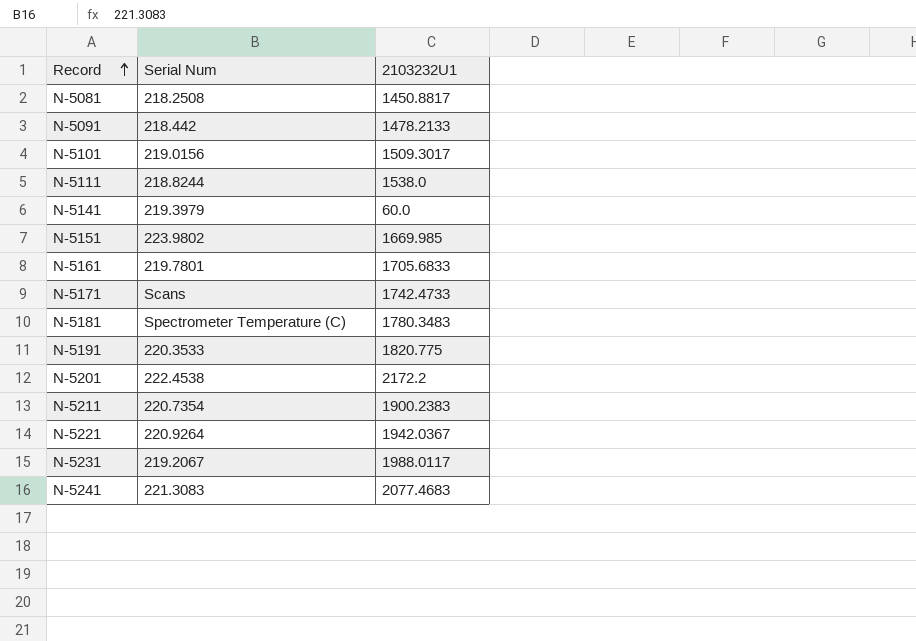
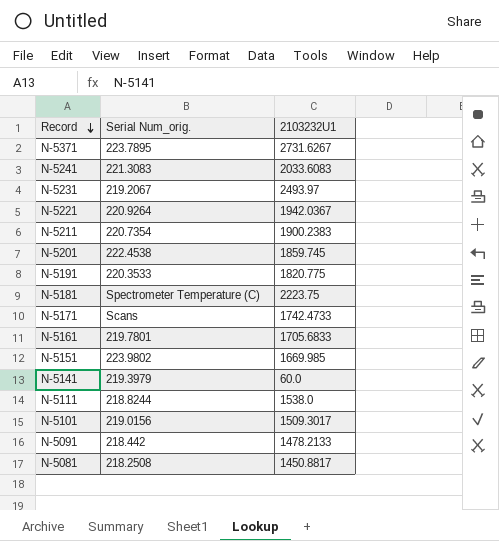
row order: Record ascending -> Record descending
column name: Serial Num -> Serial Num_orig.
row N-5371: none -> 223.7895 | 2731.6267
N-5241 | 2103232U1: 2077.4683 -> 2033.6083
N-5231 | 2103232U1: 1988.0117 -> 2493.97
N-5201 | 2103232U1: 2172.2 -> 1859.745
N-5181 | 2103232U1: 1780.3483 -> 2223.75

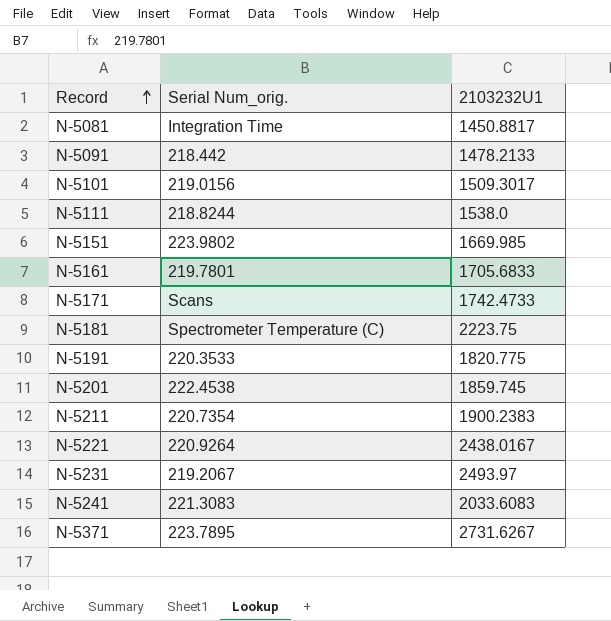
row order: Record descending -> Record ascending
row N-5141: 219.3979 | 60.0 -> none
N-5081 | Serial Num_orig.: 218.2508 -> Integration Time
N-5221 | 2103232U1: 1942.0367 -> 2438.0167

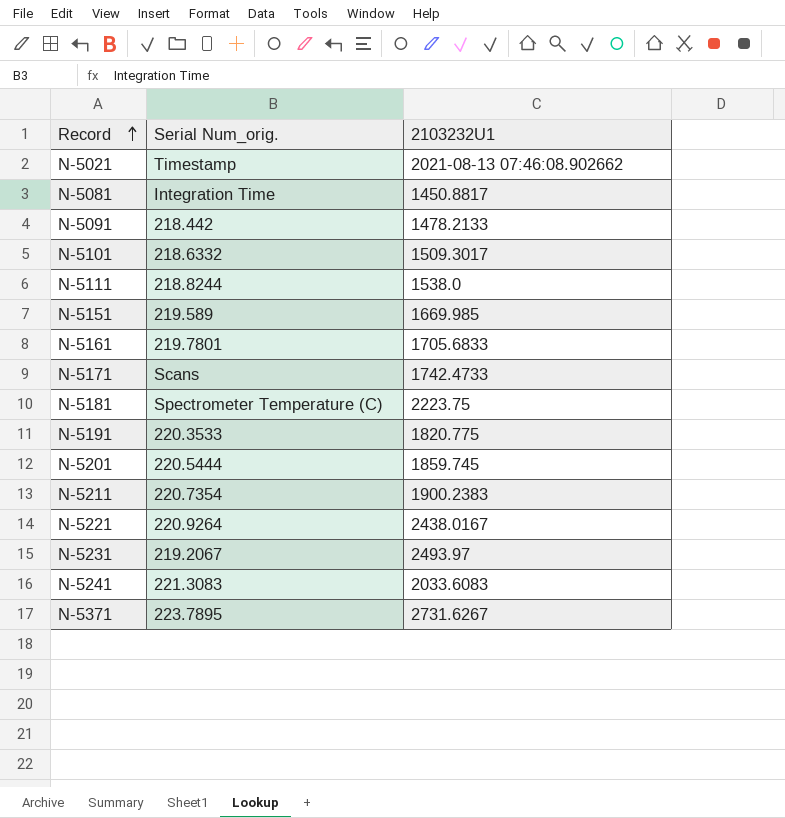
row N-5021: none -> Timestamp | 2021-08-13 07:46:08.902662
N-5101 | Serial Num_orig.: 219.0156 -> 218.6332
N-5151 | Serial Num_orig.: 223.9802 -> 219.589
N-5201 | Serial Num_orig.: 222.4538 -> 220.5444

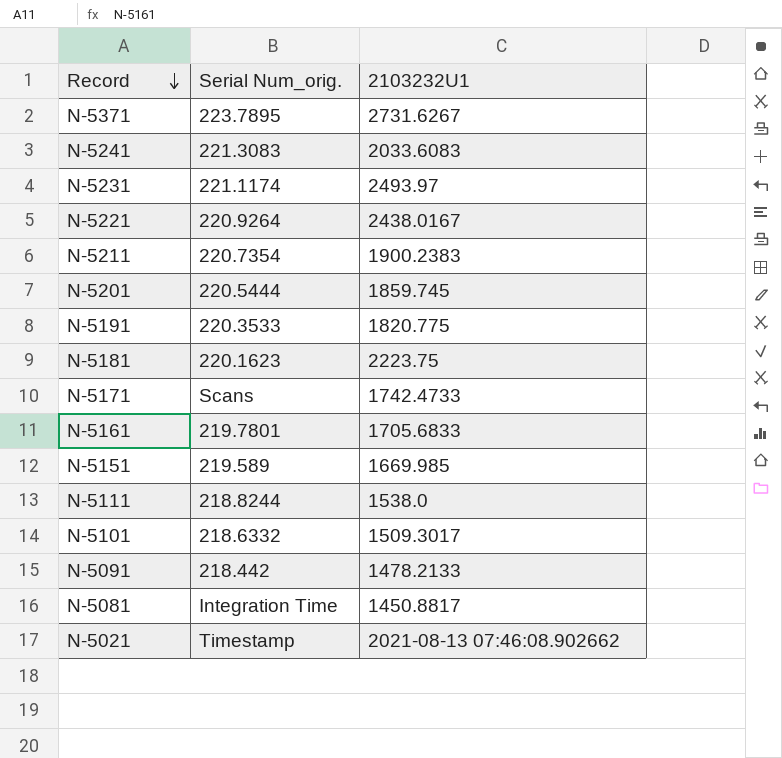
row order: Record ascending -> Record descending
N-5231 | Serial Num_orig.: 219.2067 -> 221.1174
N-5181 | Serial Num_orig.: Spectrometer Temperature (C) -> 220.1623

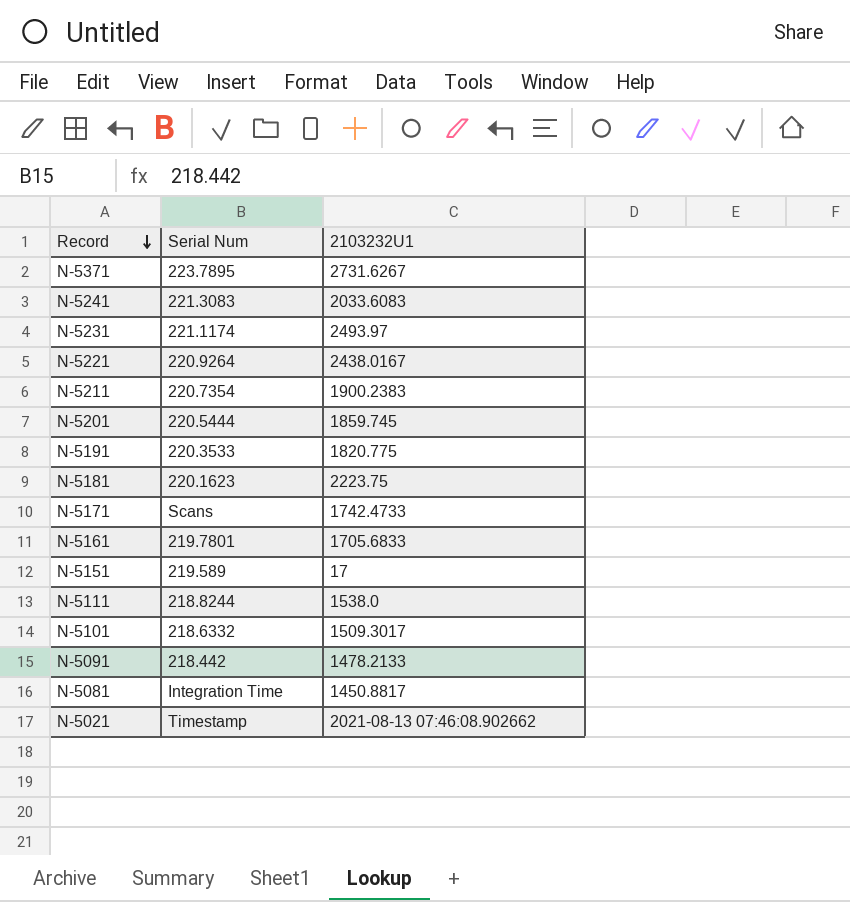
column name: Serial Num_orig. -> Serial Num
N-5151 | 2103232U1: 1669.985 -> 17

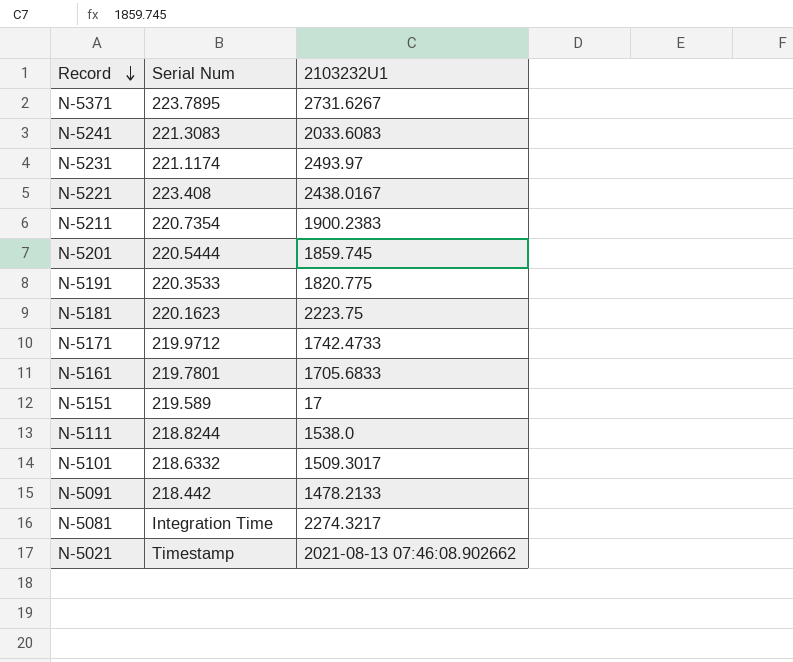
N-5221 | Serial Num: 220.9264 -> 223.408
N-5171 | Serial Num: Scans -> 219.9712
N-5081 | 2103232U1: 1450.8817 -> 2274.3217

